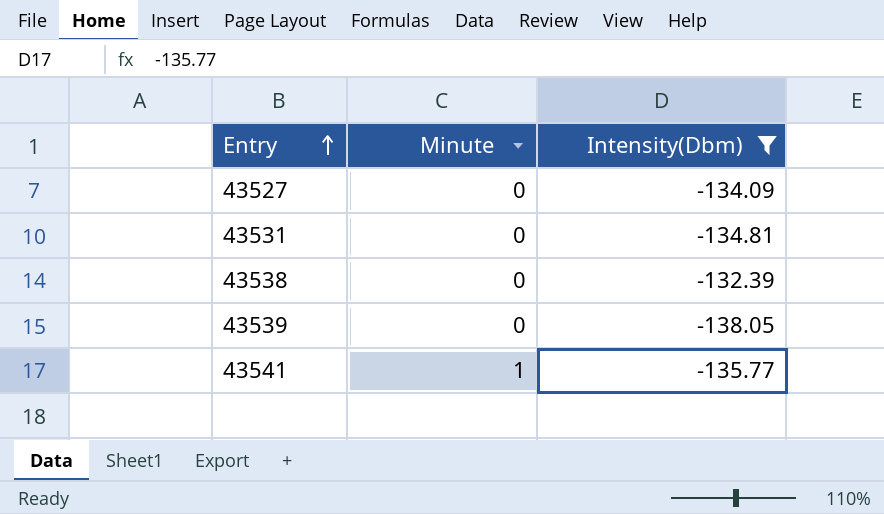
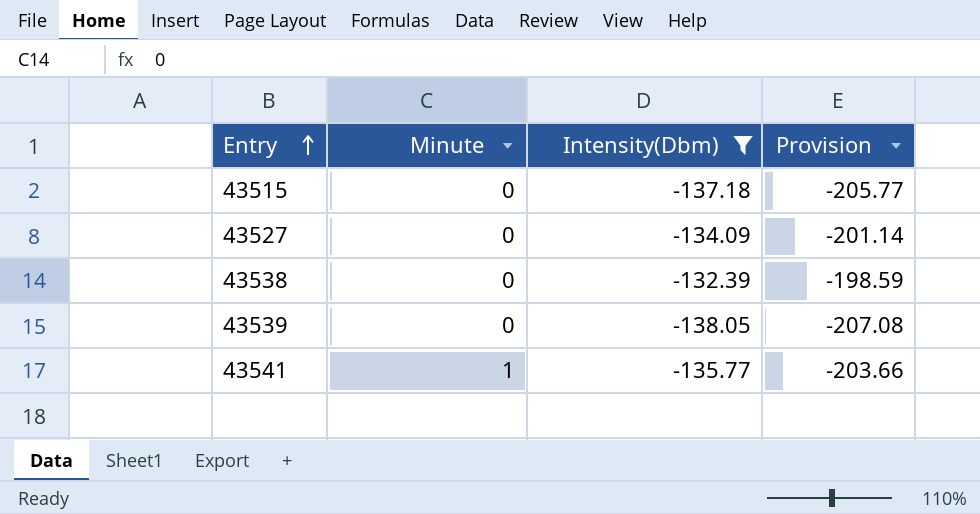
column Provision | formula: none -> [Intensity(Dbm)] * 1.5
row 43531: 0 | -134.81 -> none
row 43515: none -> 0 | -137.18 | -205.77

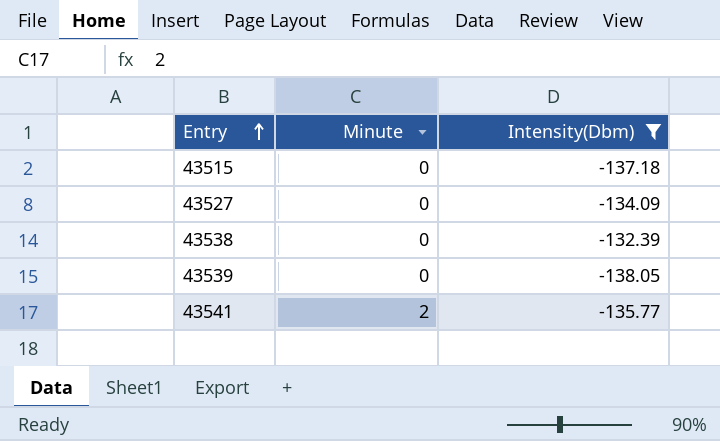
column Provision | formula: [Intensity(Dbm)] * 1.5 -> none
43541 | Minute: 1 -> 2

